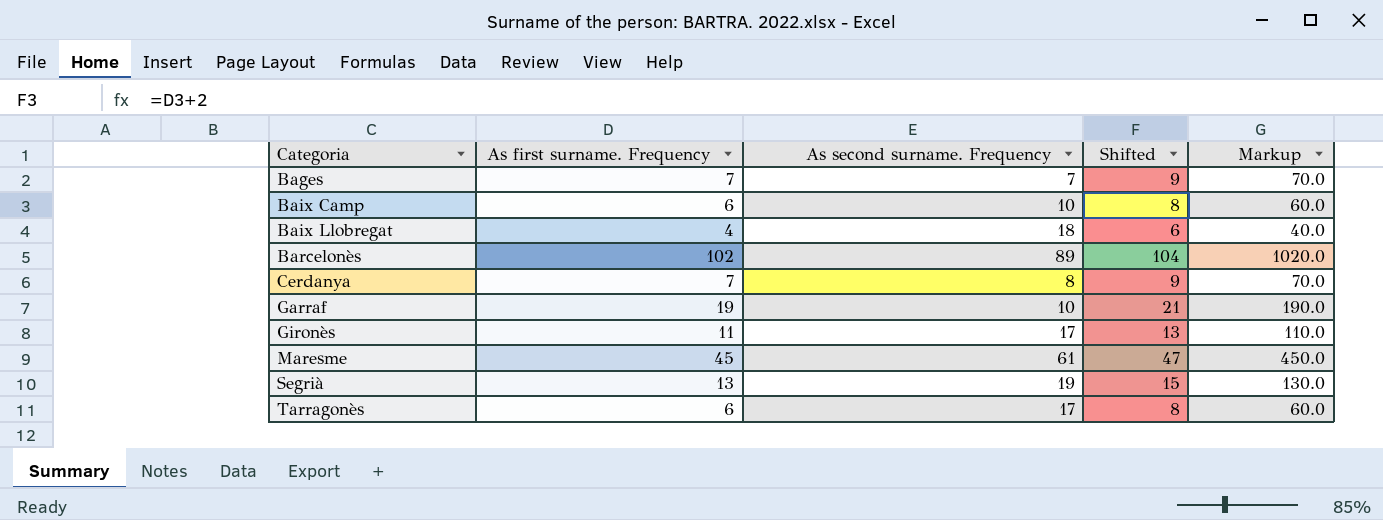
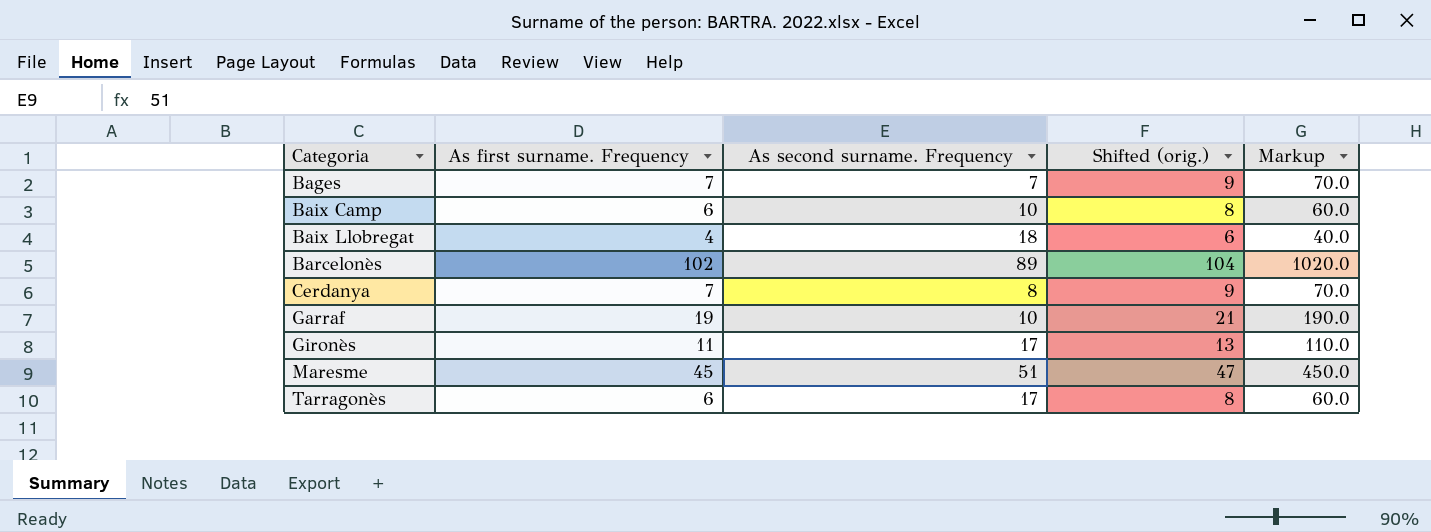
column name: Shifted -> Shifted (orig.)
row Segrià: 13 | 19 | 15 | 130.0 -> none
Maresme | As second surname. Frequency: 61 -> 51

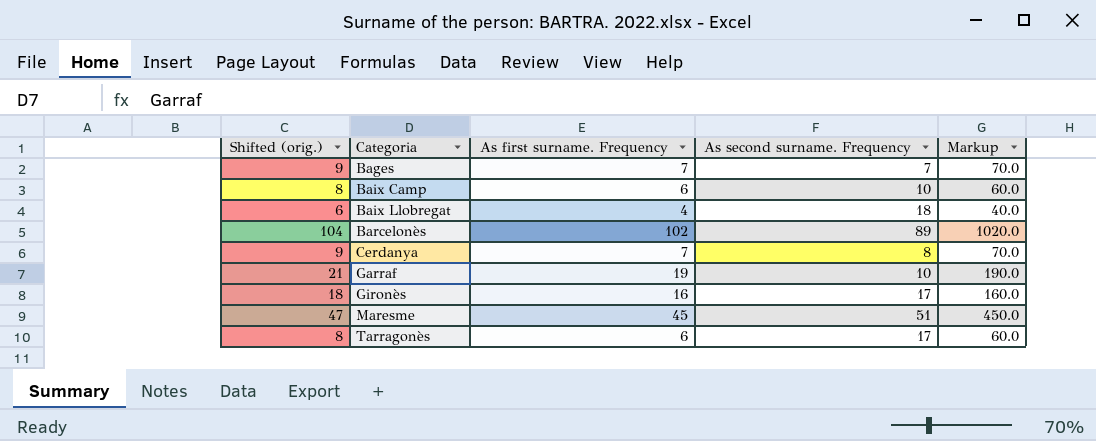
column Shifted (orig.) | position: 4 -> 1
Gironès | Shifted (orig.): 13 -> 18
Gironès | As first surname. Frequency: 11 -> 16
Gironès | Markup: 110.0 -> 160.0

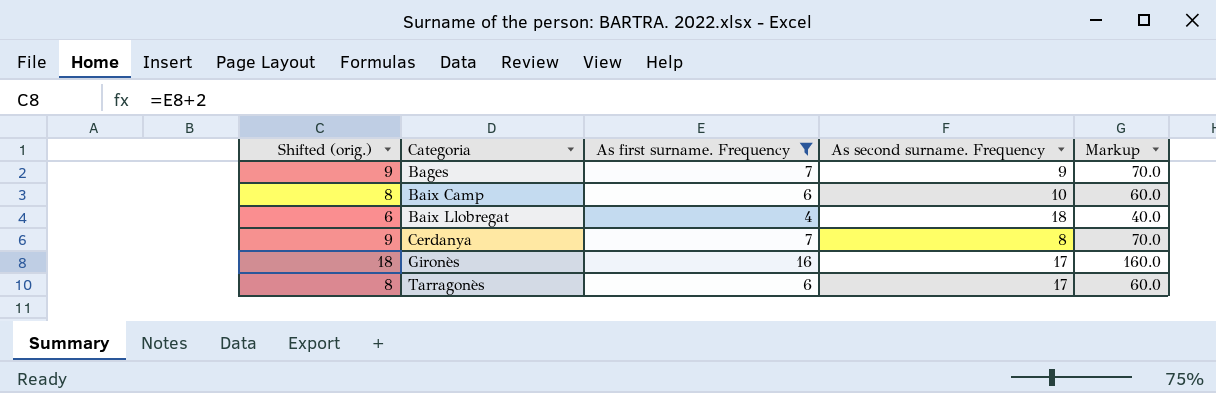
filter: none -> As first surname. Frequency <= 16
Bages | As second surname. Frequency: 7 -> 9

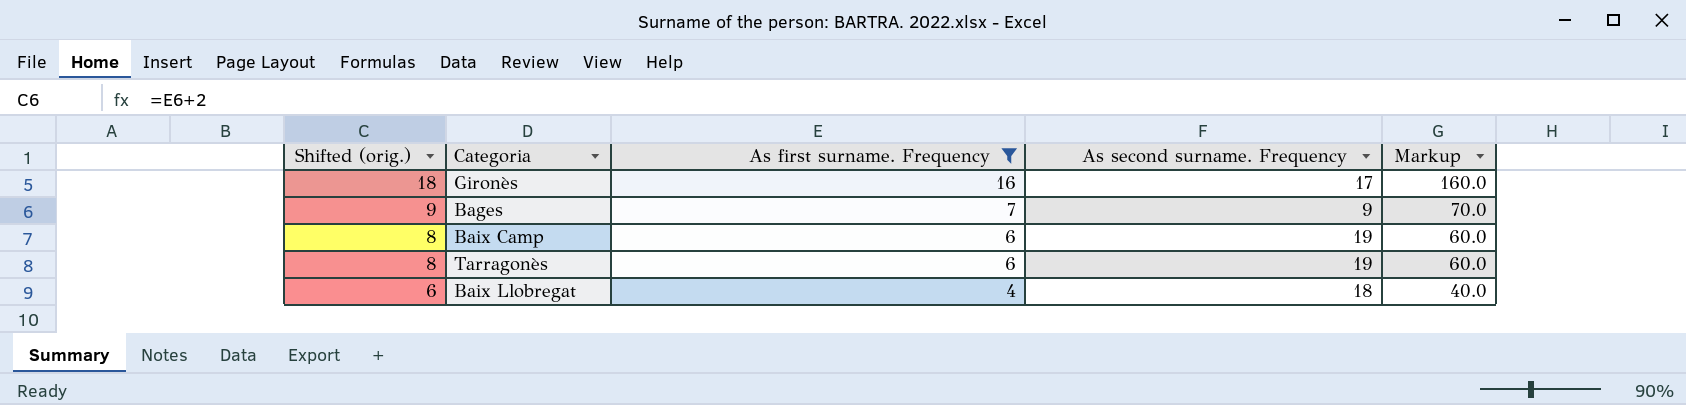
row order: Categoria ascending -> Shifted (orig.) descending
row Cerdanya: 9 | 7 | 8 | 70.0 -> none
Baix Camp | As second surname. Frequency: 10 -> 19
Tarragonès | As second surname. Frequency: 17 -> 19

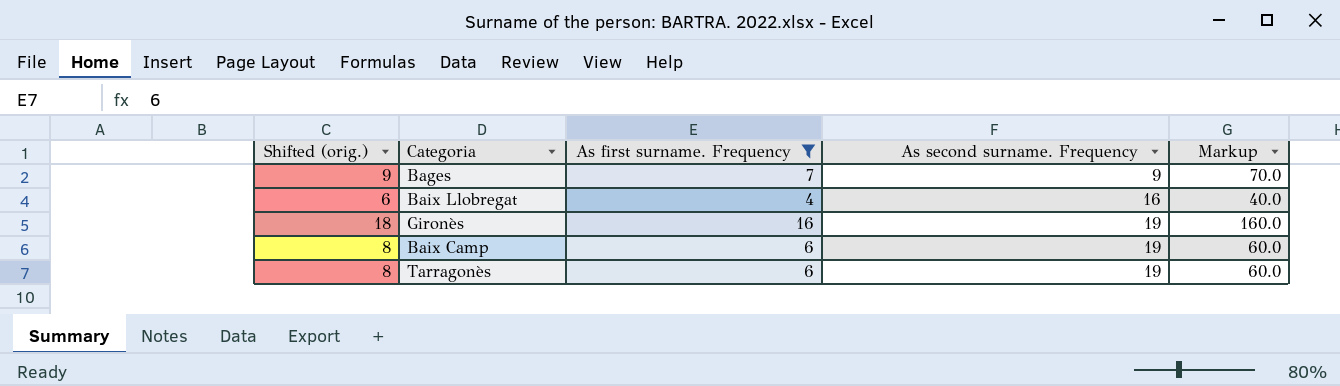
row order: Shifted (orig.) descending -> As second surname. Frequency ascending
Baix Llobregat | As second surname. Frequency: 18 -> 16
Gironès | As second surname. Frequency: 17 -> 19

